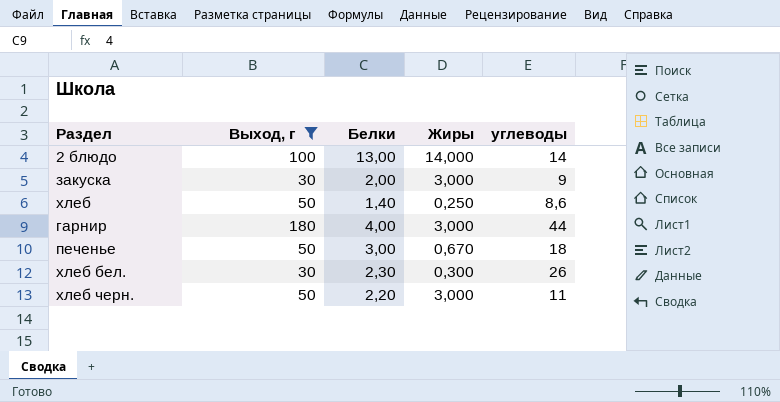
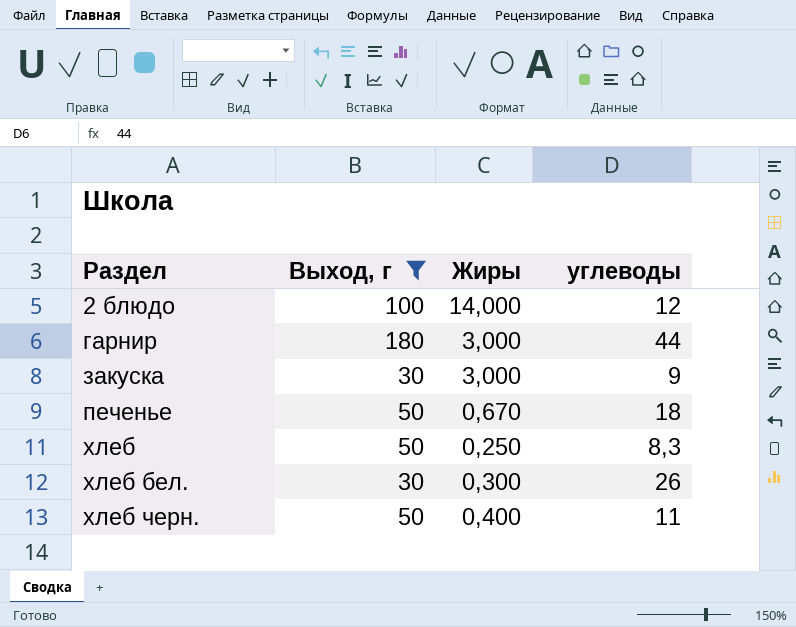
row order: none -> Раздел ascending
column Белки | position: 3 -> none
2 блюдо | углеводы: 14 -> 12
хлеб | углеводы: 8,6 -> 8,3
хлеб черн. | Жиры: 3,000 -> 0,400

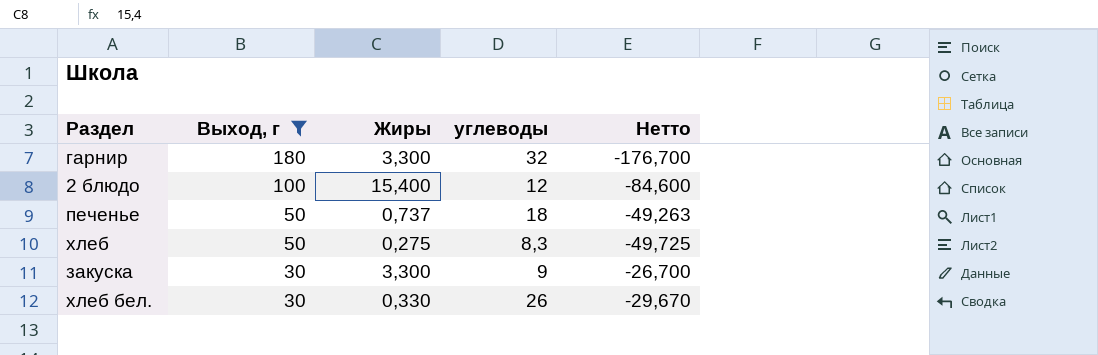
row order: Раздел ascending -> Выход, г descending
column Нетто | formula: none -> [Жиры] - [Выход, г]
row хлеб черн.: 50 | 0,400 | 11 -> none
гарнир | Жиры: 3,000 -> 3,300
гарнир | углеводы: 44 -> 32
2 блюдо | Жиры: 14,000 -> 15,400
печенье | Жиры: 0,670 -> 0,737
хлеб | Жиры: 0,250 -> 0,275
закуска | Жиры: 3,000 -> 3,300
хлеб бел. | Жиры: 0,300 -> 0,330

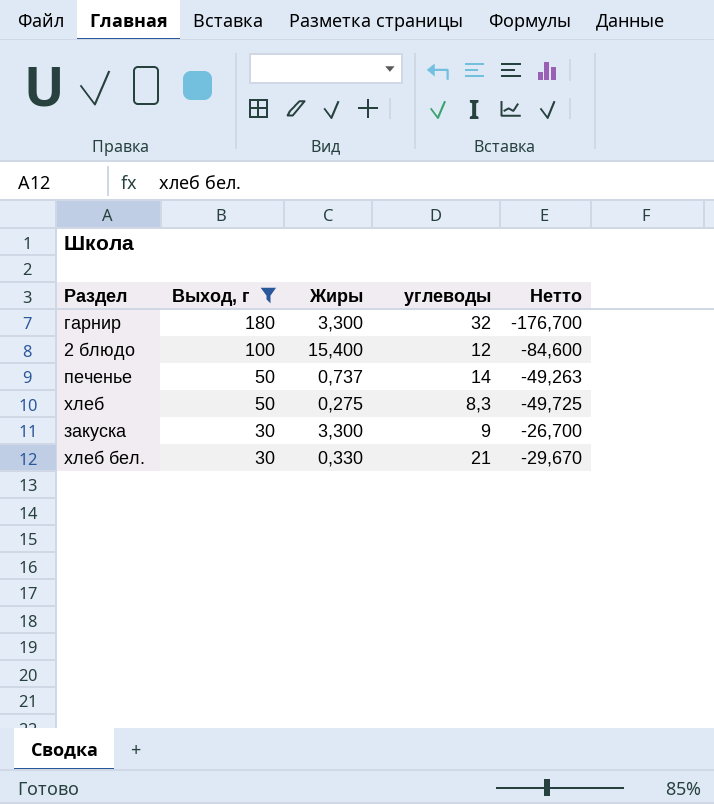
печенье | углеводы: 18 -> 14
хлеб бел. | углеводы: 26 -> 21

